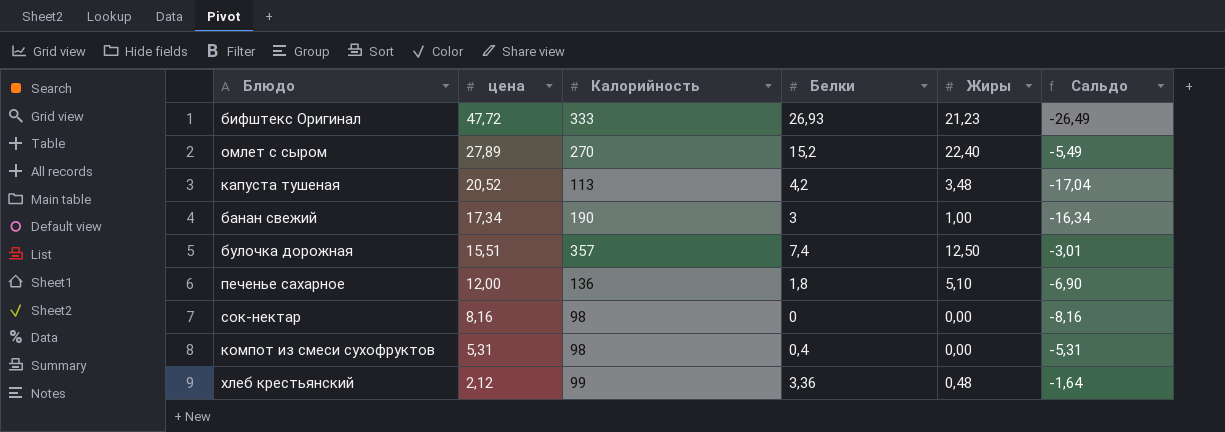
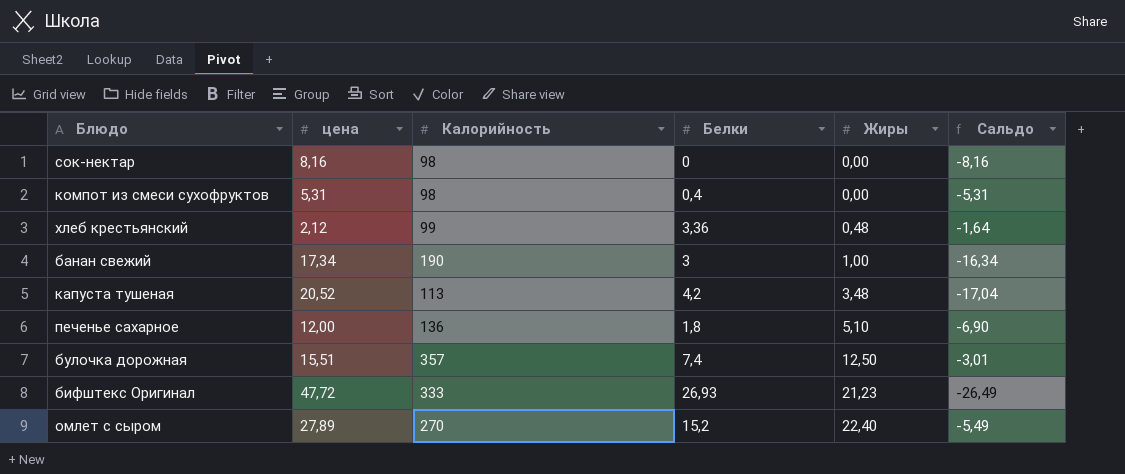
row order: цена descending -> Жиры ascending

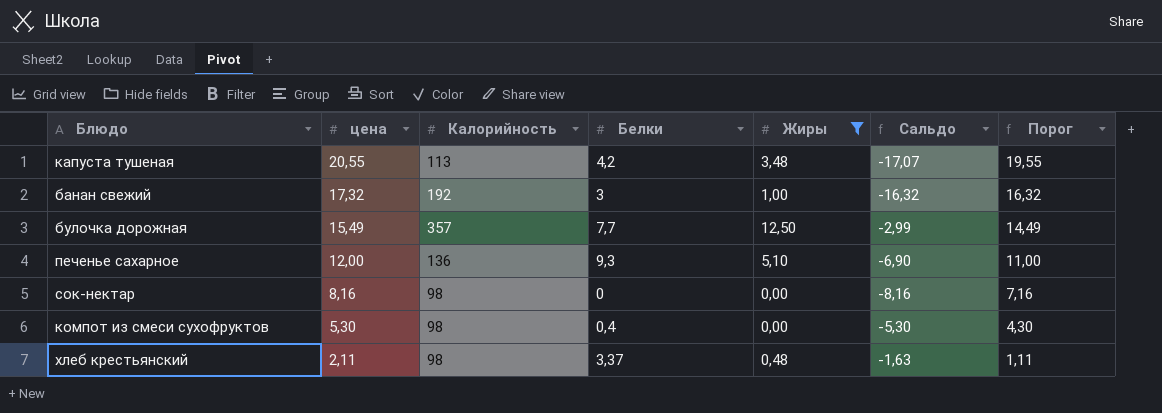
filter: none -> Жиры <= 12,50
row order: Жиры ascending -> цена descending
column Порог | formula: none -> [цена] - 1
капуста тушеная | цена: 20,52 -> 20,55
капуста тушеная | Сальдо: -17,04 -> -17,07
банан свежий | цена: 17,34 -> 17,32
банан свежий | Калорийность: 190 -> 192
банан свежий | Сальдо: -16,34 -> -16,32
булочка дорожная | цена: 15,51 -> 15,49
булочка дорожная | Белки: 7,4 -> 7,7
булочка дорожная | Сальдо: -3,01 -> -2,99
печенье сахарное | Белки: 1,8 -> 9,3
компот из смеси сухофруктов | цена: 5,31 -> 5,30
компот из смеси сухофруктов | Сальдо: -5,31 -> -5,30
хлеб крестьянский | цена: 2,12 -> 2,11
хлеб крестьянский | Калорийность: 99 -> 98
хлеб крестьянский | Белки: 3,36 -> 3,37
хлеб крестьянский | Сальдо: -1,64 -> -1,63

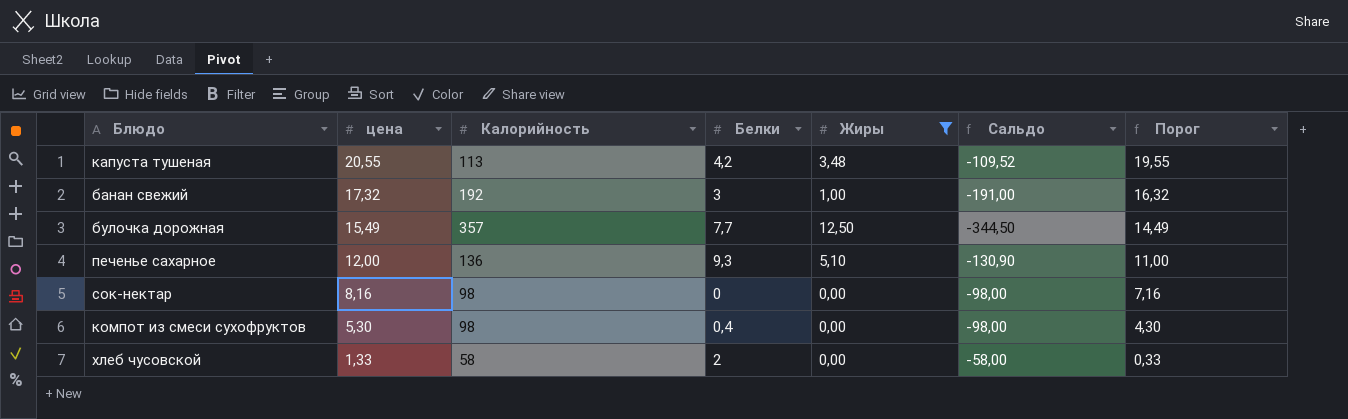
column Сальдо | formula: [Жиры] - [цена] -> [Жиры] - [Калорийность]
row хлеб крестьянский: 2,11 | 98 | 3,37 | 0,48 | -1,63 | 1,11 -> none
row хлеб чусовской: none -> 1,33 | 58 | 2 | 0,00 | -58,00 | 0,33

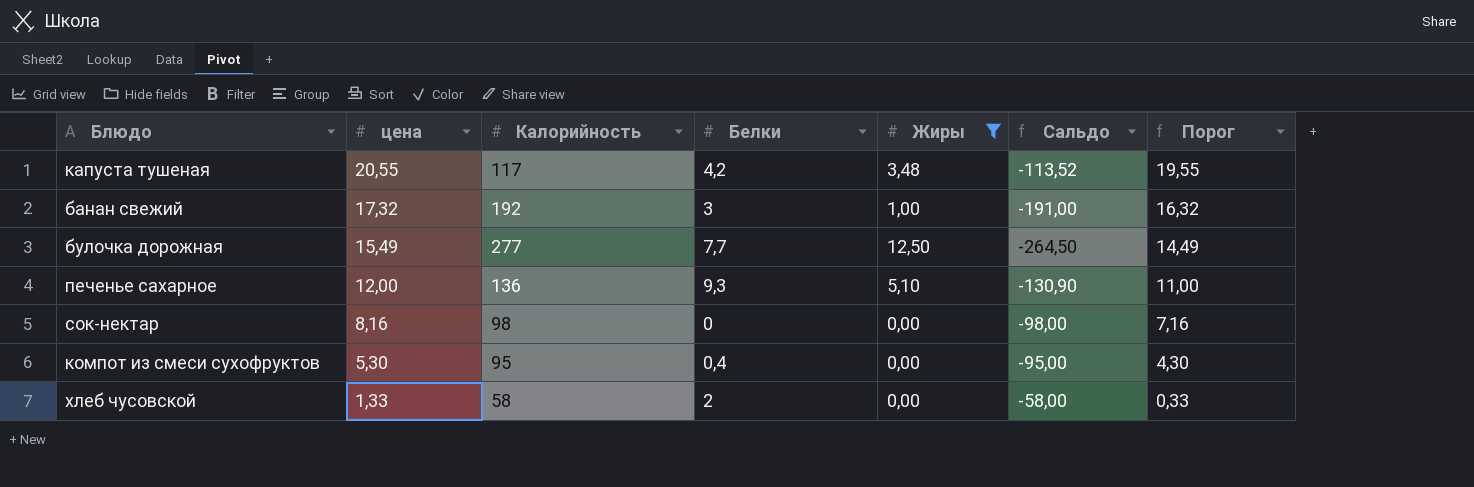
капуста тушеная | Калорийность: 113 -> 117
капуста тушеная | Сальдо: -109,52 -> -113,52
булочка дорожная | Калорийность: 357 -> 277
булочка дорожная | Сальдо: -344,50 -> -264,50
компот из смеси сухофруктов | Калорийность: 98 -> 95
компот из смеси сухофруктов | Сальдо: -98,00 -> -95,00

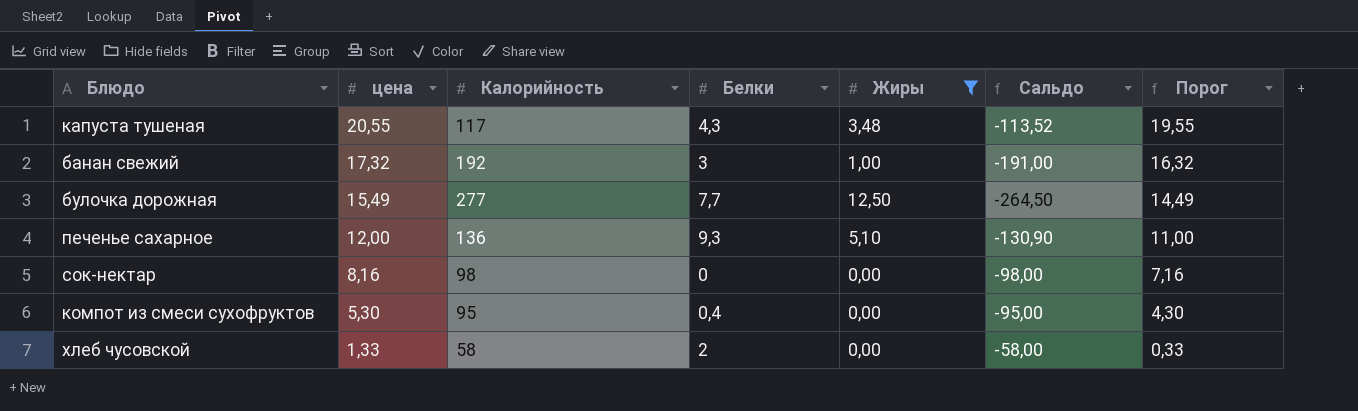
капуста тушеная | Белки: 4,2 -> 4,3

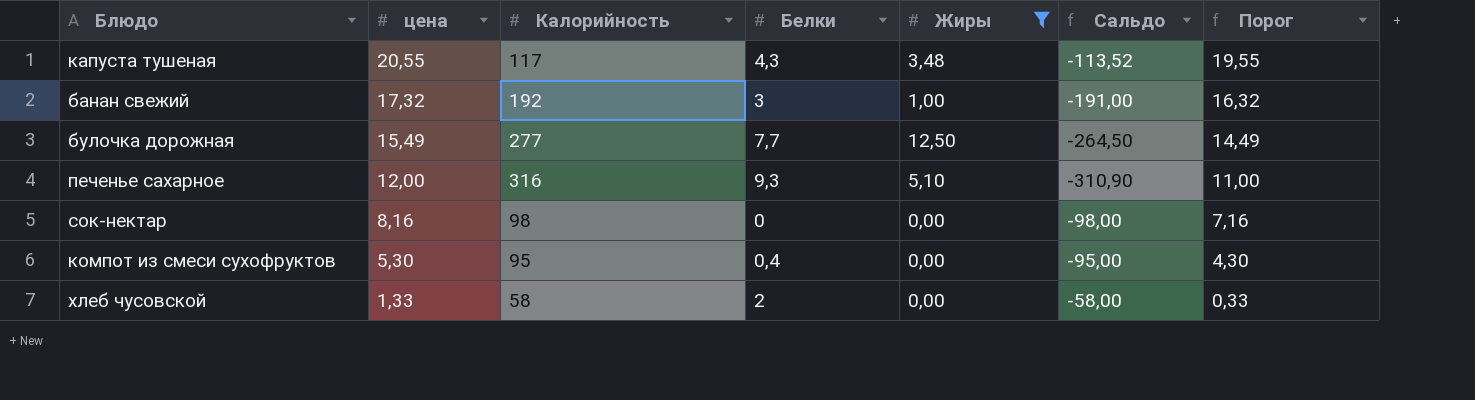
печенье сахарное | Калорийность: 136 -> 316
печенье сахарное | Сальдо: -130,90 -> -310,90

